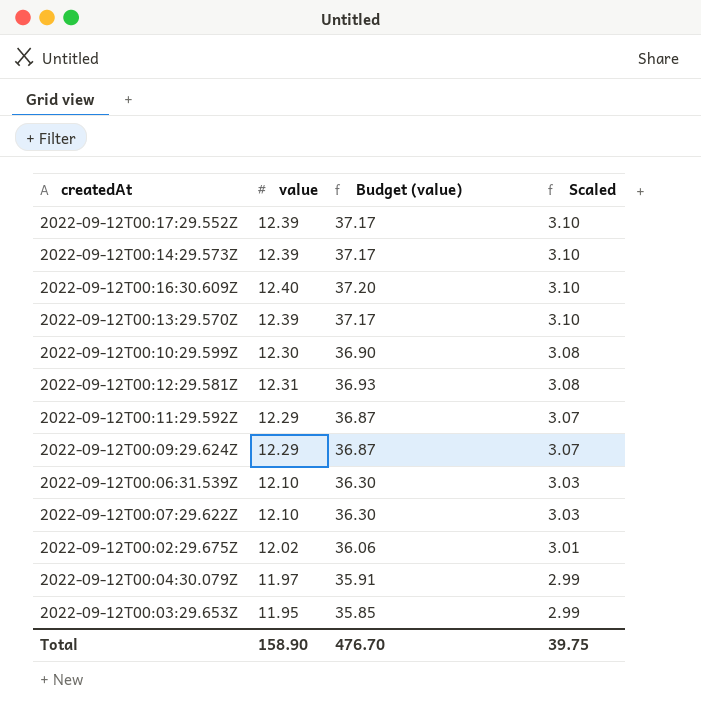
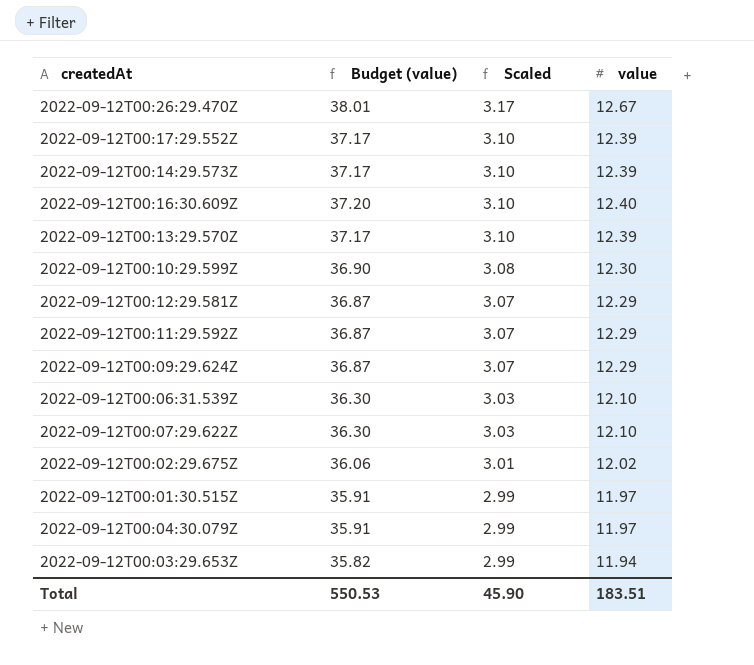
column value | position: 2 -> 4
row 2022-09-12T00:26:29.470Z: none -> 38.01 | 3.17 | 12.67
2022-09-12T00:12:29.581Z | Budget (value): 36.93 -> 36.87
2022-09-12T00:12:29.581Z | Scaled: 3.08 -> 3.07
2022-09-12T00:12:29.581Z | value: 12.31 -> 12.29
row 2022-09-12T00:01:30.515Z: none -> 35.91 | 2.99 | 11.97
2022-09-12T00:03:29.653Z | Budget (value): 35.85 -> 35.82
2022-09-12T00:03:29.653Z | value: 11.95 -> 11.94
Total | Budget (value): 476.70 -> 550.53
Total | Scaled: 39.75 -> 45.90
Total | value: 158.90 -> 183.51

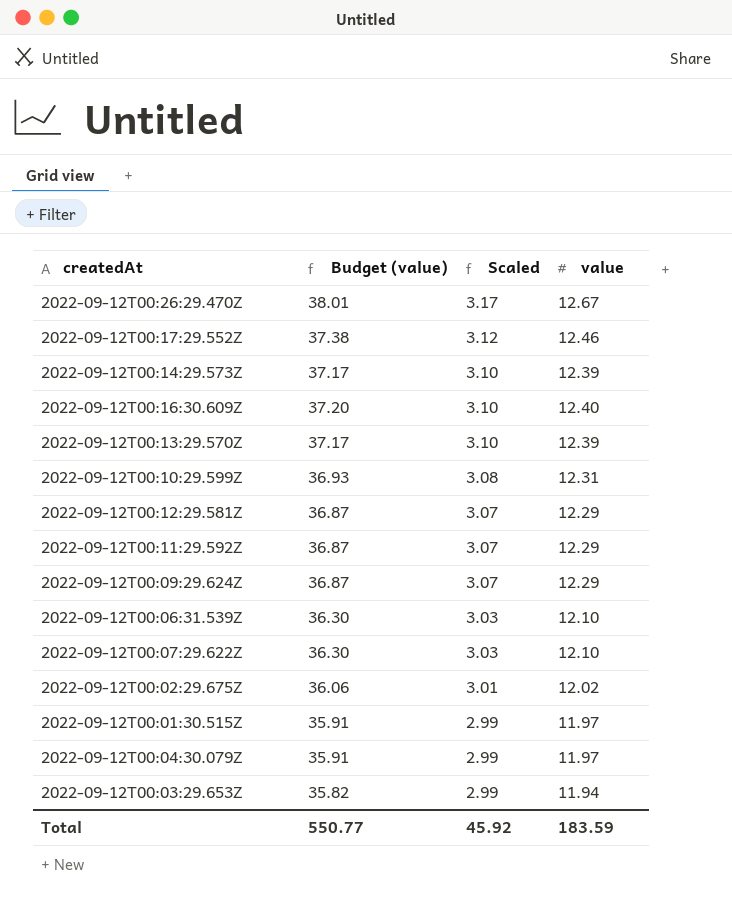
2022-09-12T00:17:29.552Z | Budget (value): 37.17 -> 37.38
2022-09-12T00:17:29.552Z | Scaled: 3.10 -> 3.12
2022-09-12T00:17:29.552Z | value: 12.39 -> 12.46
2022-09-12T00:10:29.599Z | Budget (value): 36.90 -> 36.93
2022-09-12T00:10:29.599Z | value: 12.30 -> 12.31
Total | Budget (value): 550.53 -> 550.77
Total | Scaled: 45.90 -> 45.92
Total | value: 183.51 -> 183.59

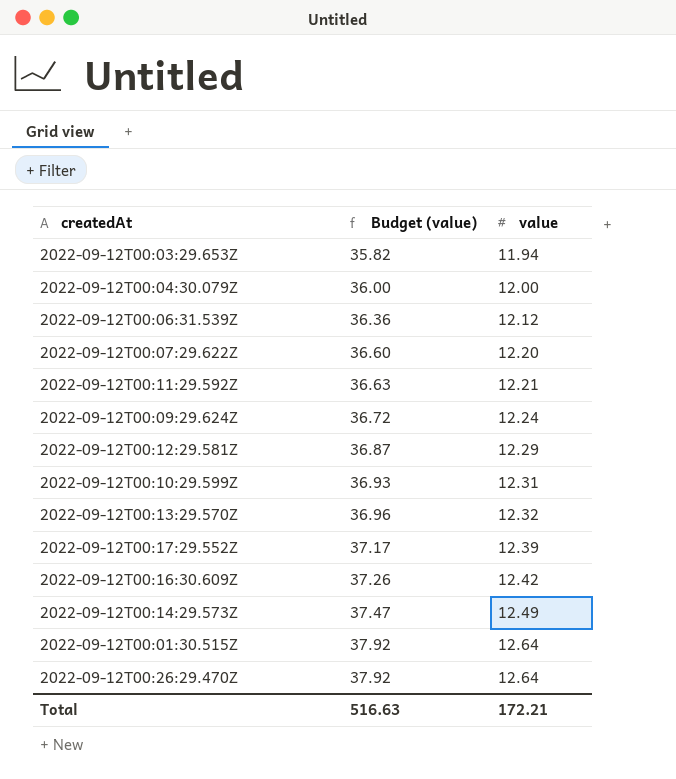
row order: Scaled descending -> Budget (value) ascending
column Scaled | formula: [value] * 0.25 -> none
row 2022-09-12T00:02:29.675Z: 36.06 | 3.01 | 12.02 -> none
2022-09-12T00:04:30.079Z | Budget (value): 35.91 -> 36.00
2022-09-12T00:04:30.079Z | value: 11.97 -> 12.00
2022-09-12T00:06:31.539Z | Budget (value): 36.30 -> 36.36
2022-09-12T00:06:31.539Z | value: 12.10 -> 12.12
2022-09-12T00:07:29.622Z | Budget (value): 36.30 -> 36.60
2022-09-12T00:07:29.622Z | value: 12.10 -> 12.20
2022-09-12T00:11:29.592Z | Budget (value): 36.87 -> 36.63
2022-09-12T00:11:29.592Z | value: 12.29 -> 12.21
2022-09-12T00:09:29.624Z | Budget (value): 36.87 -> 36.72
2022-09-12T00:09:29.624Z | value: 12.29 -> 12.24
2022-09-12T00:13:29.570Z | Budget (value): 37.17 -> 36.96
2022-09-12T00:13:29.570Z | value: 12.39 -> 12.32
2022-09-12T00:17:29.552Z | Budget (value): 37.38 -> 37.17
2022-09-12T00:17:29.552Z | value: 12.46 -> 12.39
2022-09-12T00:16:30.609Z | Budget (value): 37.20 -> 37.26
2022-09-12T00:16:30.609Z | value: 12.40 -> 12.42
2022-09-12T00:14:29.573Z | Budget (value): 37.17 -> 37.47
2022-09-12T00:14:29.573Z | value: 12.39 -> 12.49
2022-09-12T00:01:30.515Z | Budget (value): 35.91 -> 37.92
2022-09-12T00:01:30.515Z | value: 11.97 -> 12.64
2022-09-12T00:26:29.470Z | Budget (value): 38.01 -> 37.92
2022-09-12T00:26:29.470Z | value: 12.67 -> 12.64
Total | Budget (value): 550.77 -> 516.63
Total | value: 183.59 -> 172.21

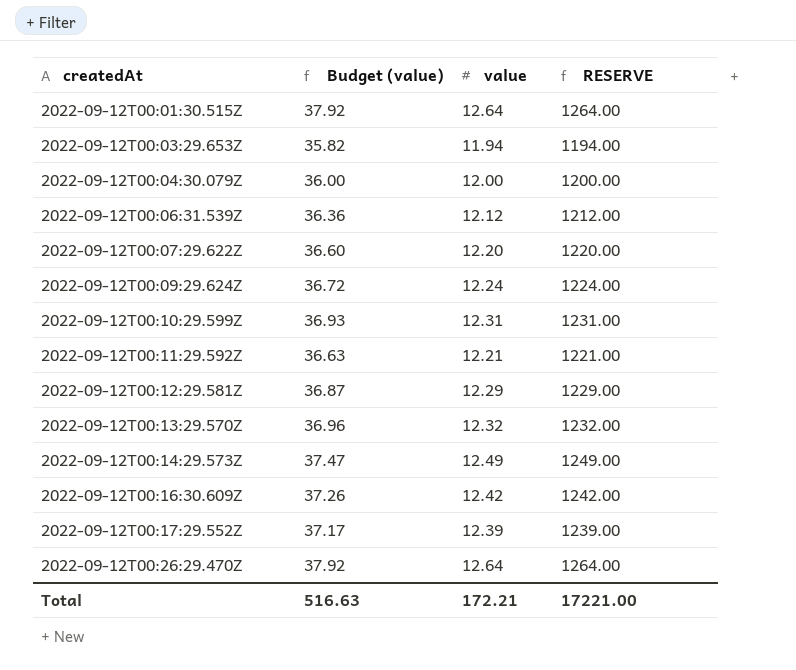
row order: Budget (value) ascending -> createdAt ascending
column RESERVE | formula: none -> [value] * 100

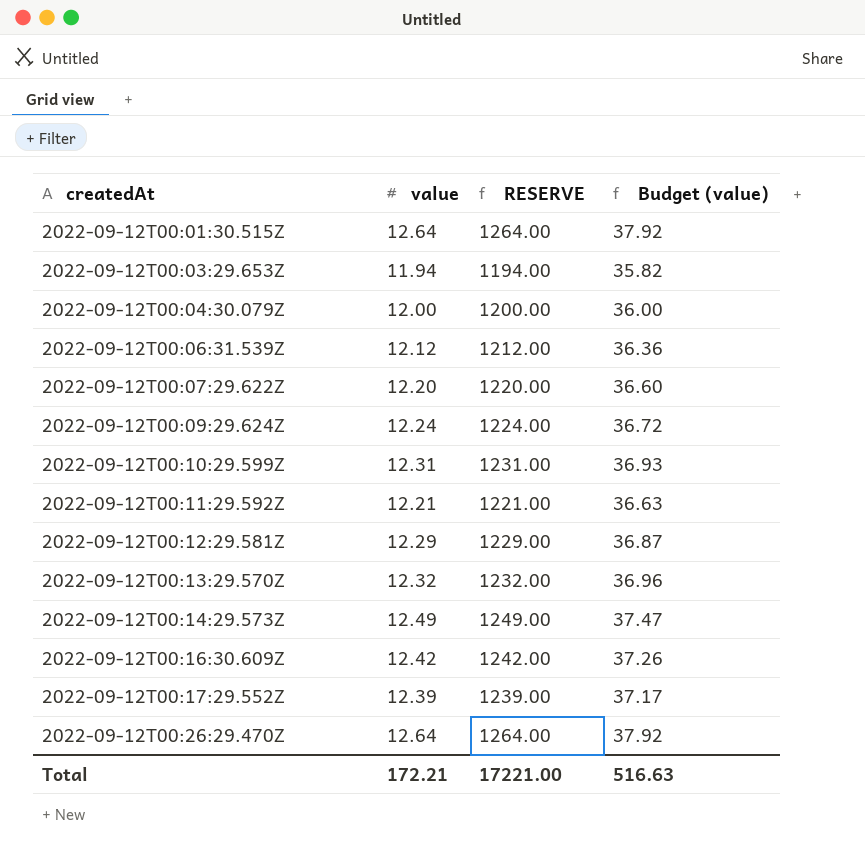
column Budget (value) | position: 2 -> 4

